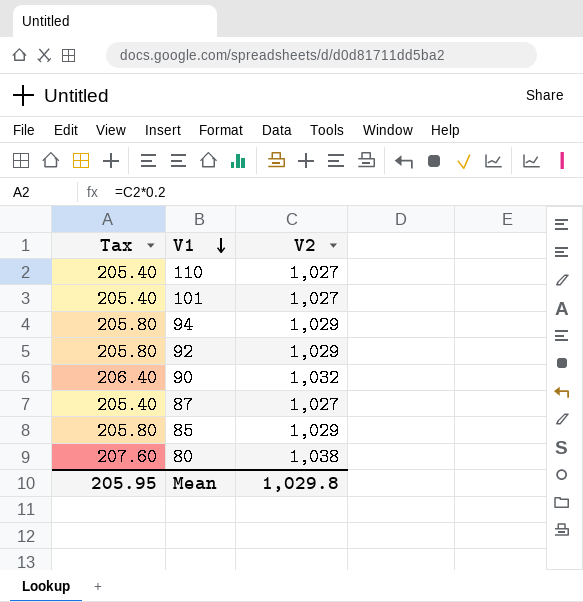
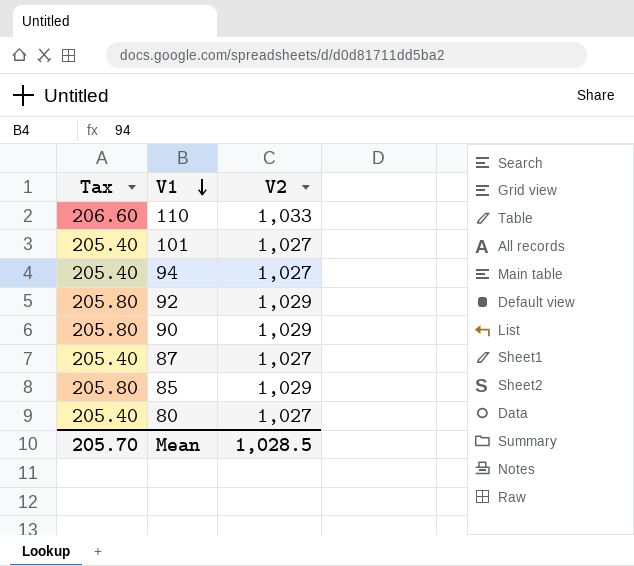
110 | Tax: 205.40 -> 206.60
110 | V2: 1,027 -> 1,033
94 | Tax: 205.80 -> 205.40
94 | V2: 1,029 -> 1,027
90 | Tax: 206.40 -> 205.80
90 | V2: 1,032 -> 1,029
80 | Tax: 207.60 -> 205.40
80 | V2: 1,038 -> 1,027
Mean | Tax: 205.95 -> 205.70
Mean | V2: 1,029.8 -> 1,028.5

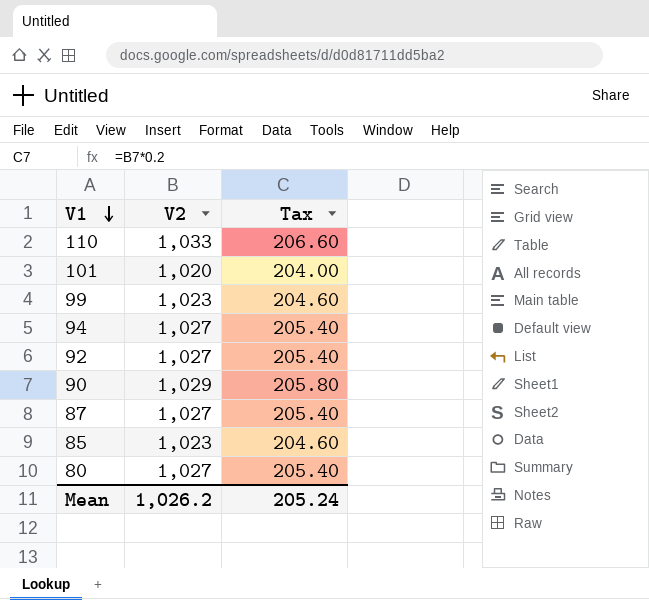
column Tax | position: 1 -> 3
101 | V2: 1,027 -> 1,020
101 | Tax: 205.40 -> 204.00
row 99: none -> 1,023 | 204.60
92 | V2: 1,029 -> 1,027
92 | Tax: 205.80 -> 205.40
85 | V2: 1,029 -> 1,023
85 | Tax: 205.80 -> 204.60
Mean | V2: 1,028.5 -> 1,026.2
Mean | Tax: 205.70 -> 205.24

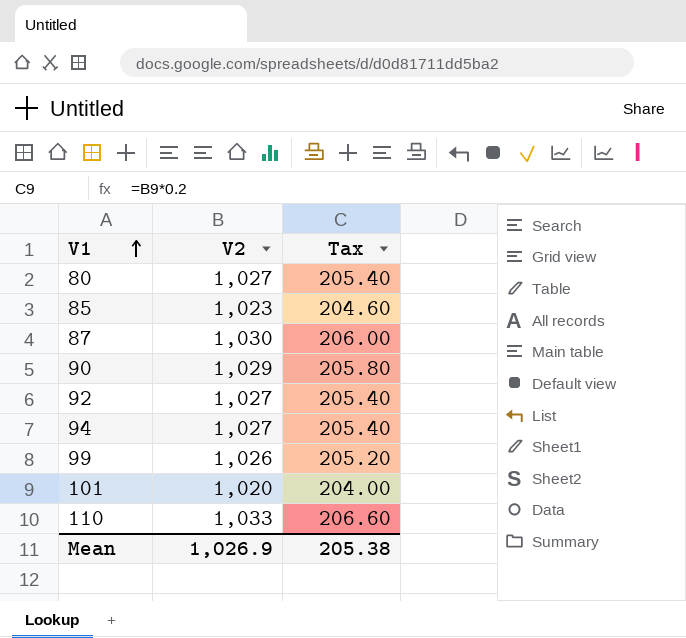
row order: V1 descending -> V1 ascending
87 | V2: 1,027 -> 1,030
87 | Tax: 205.40 -> 206.00
99 | V2: 1,023 -> 1,026
99 | Tax: 204.60 -> 205.20
Mean | V2: 1,026.2 -> 1,026.9
Mean | Tax: 205.24 -> 205.38

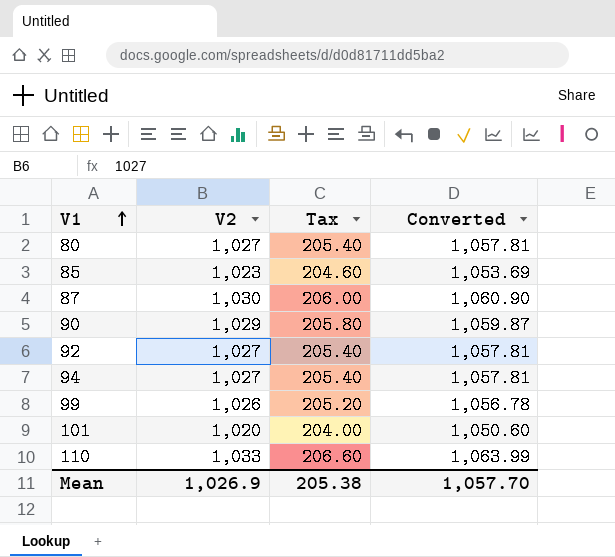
column Converted | formula: none -> [V2] * 1.03

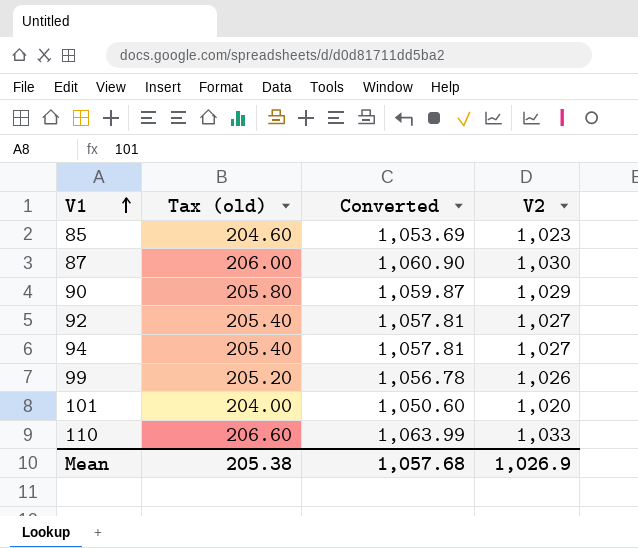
column name: Tax -> Tax (old)
column V2 | position: 2 -> 4
row 80: 1,027 | 205.40 | 1,057.81 -> none
Mean | Converted: 1,057.70 -> 1,057.68

